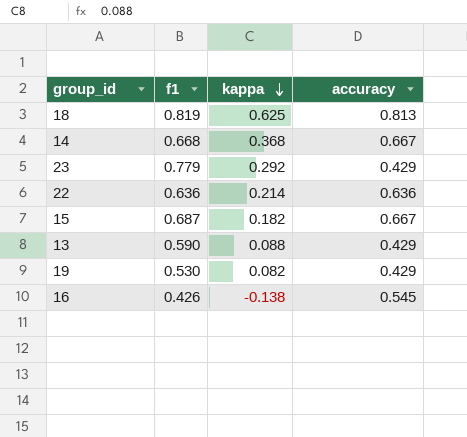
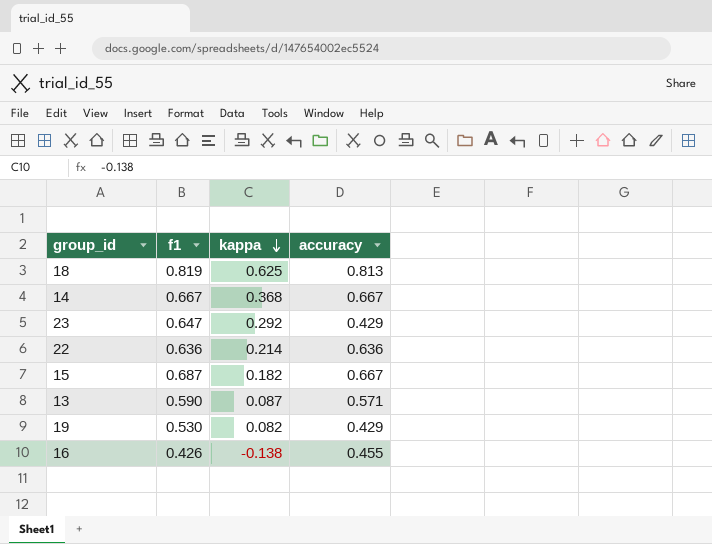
14 | f1: 0.668 -> 0.667
23 | f1: 0.779 -> 0.647
13 | kappa: 0.088 -> 0.087
13 | accuracy: 0.429 -> 0.571
16 | accuracy: 0.545 -> 0.455

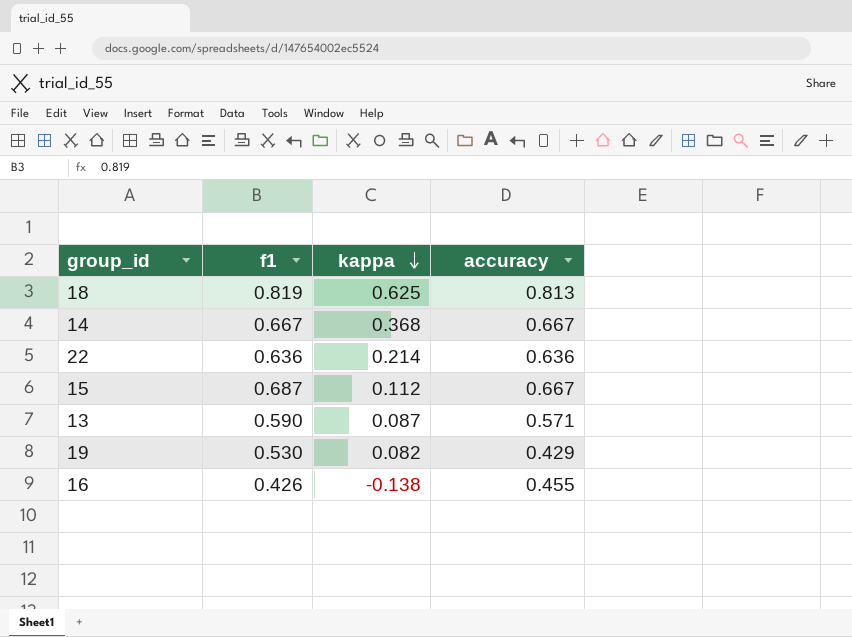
row 23: 0.647 | 0.292 | 0.429 -> none
15 | kappa: 0.182 -> 0.112

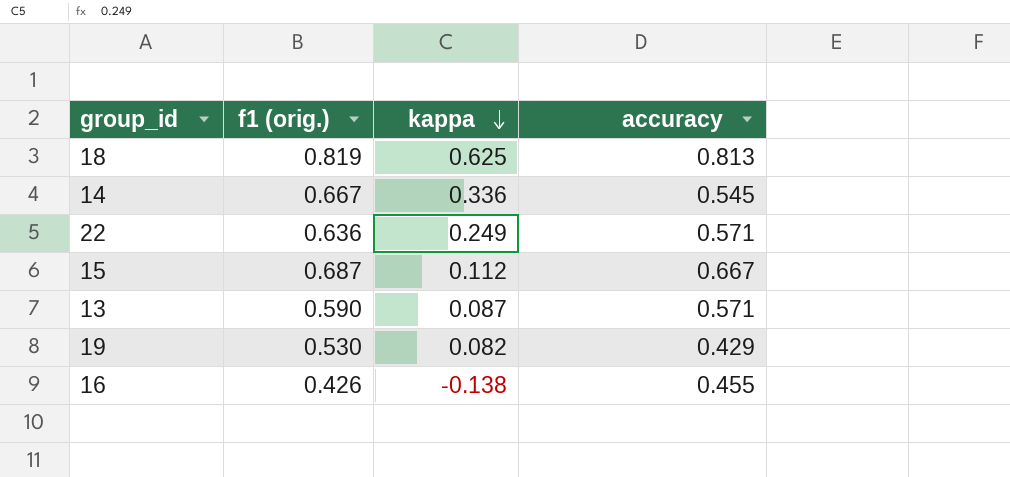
column name: f1 -> f1 (orig.)
14 | kappa: 0.368 -> 0.336
14 | accuracy: 0.667 -> 0.545
22 | kappa: 0.214 -> 0.249
22 | accuracy: 0.636 -> 0.571

